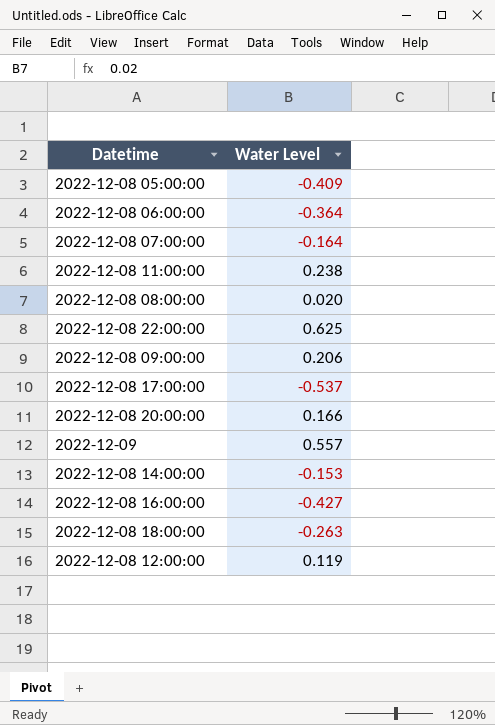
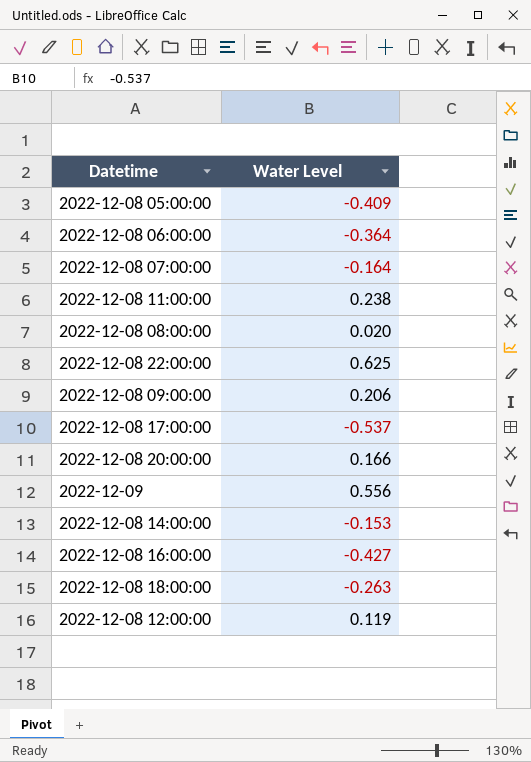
2022-12-09 | Water Level: 0.557 -> 0.556

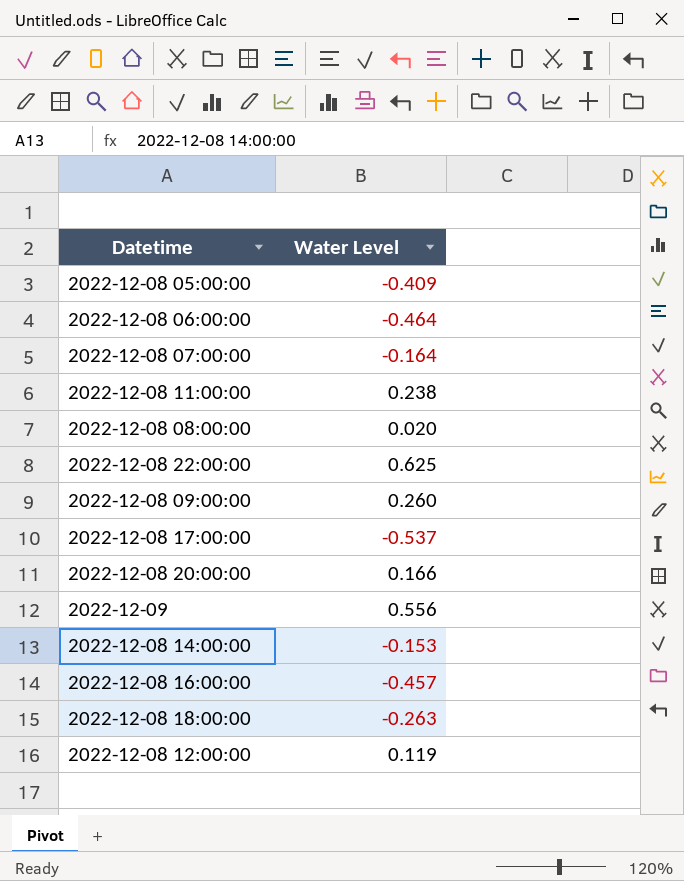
2022-12-08 06:00:00 | Water Level: -0.364 -> -0.464
2022-12-08 09:00:00 | Water Level: 0.206 -> 0.260
2022-12-08 16:00:00 | Water Level: -0.427 -> -0.457

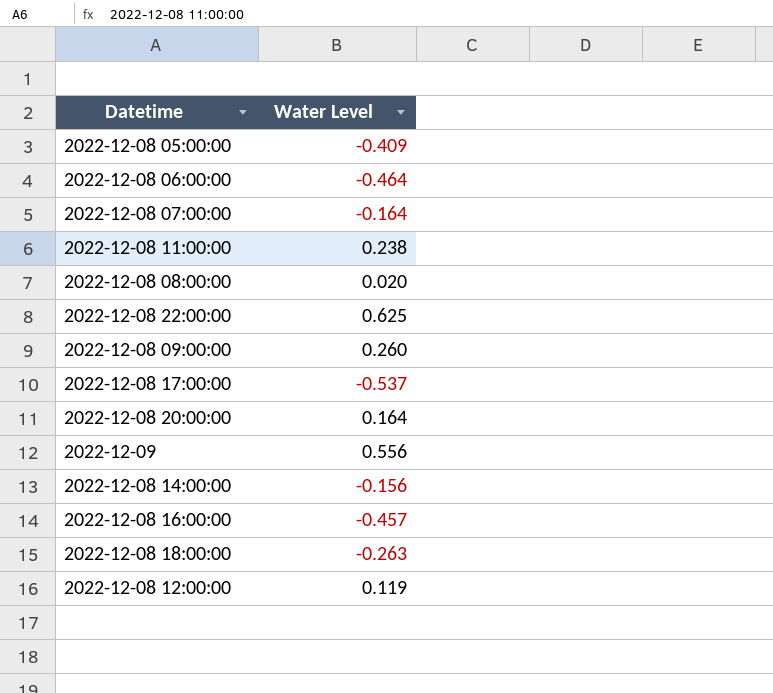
2022-12-08 20:00:00 | Water Level: 0.166 -> 0.164
2022-12-08 14:00:00 | Water Level: -0.153 -> -0.156

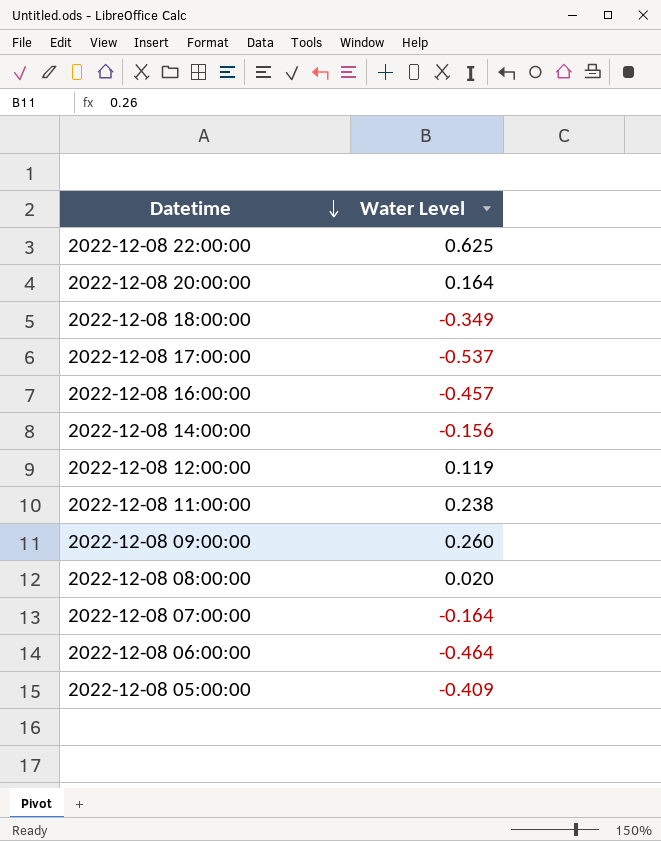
row order: none -> Datetime descending
row 2022-12-09: 0.556 -> none
2022-12-08 18:00:00 | Water Level: -0.263 -> -0.349

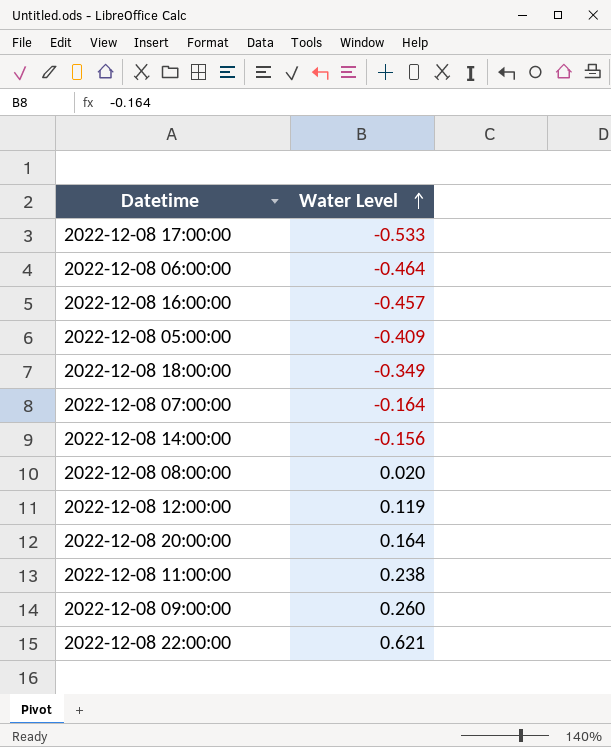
row order: Datetime descending -> Water Level ascending
2022-12-08 17:00:00 | Water Level: -0.537 -> -0.533
2022-12-08 22:00:00 | Water Level: 0.625 -> 0.621

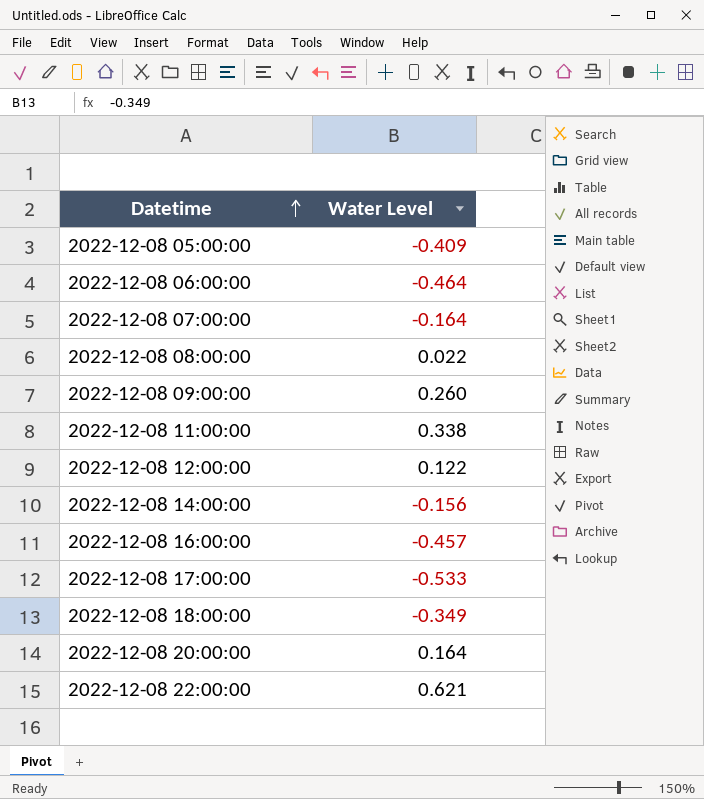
row order: Water Level ascending -> Datetime ascending
2022-12-08 08:00:00 | Water Level: 0.020 -> 0.022
2022-12-08 11:00:00 | Water Level: 0.238 -> 0.338
2022-12-08 12:00:00 | Water Level: 0.119 -> 0.122

